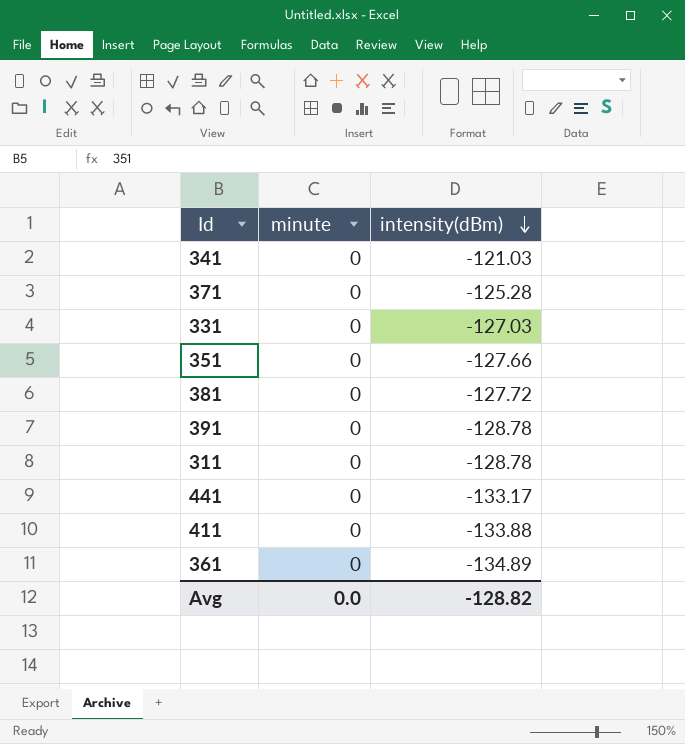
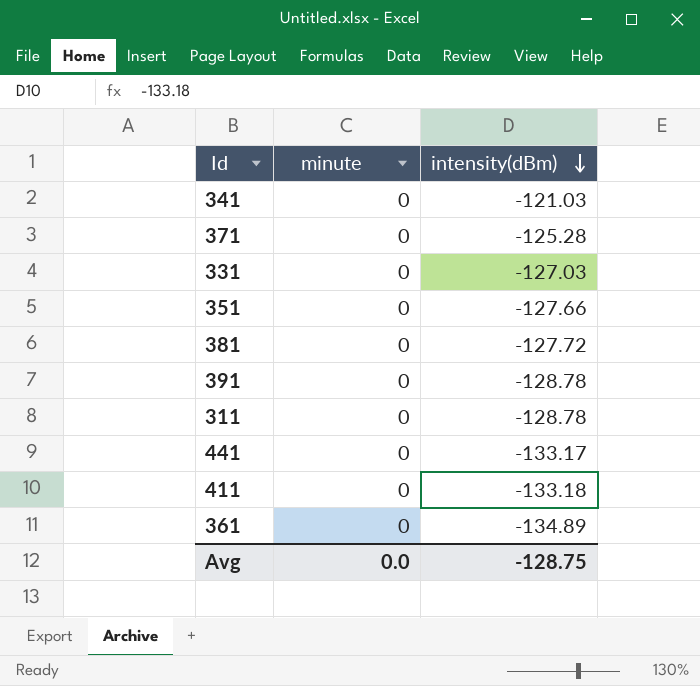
411 | intensity(dBm): -133.88 -> -133.18
Avg | intensity(dBm): -128.82 -> -128.75

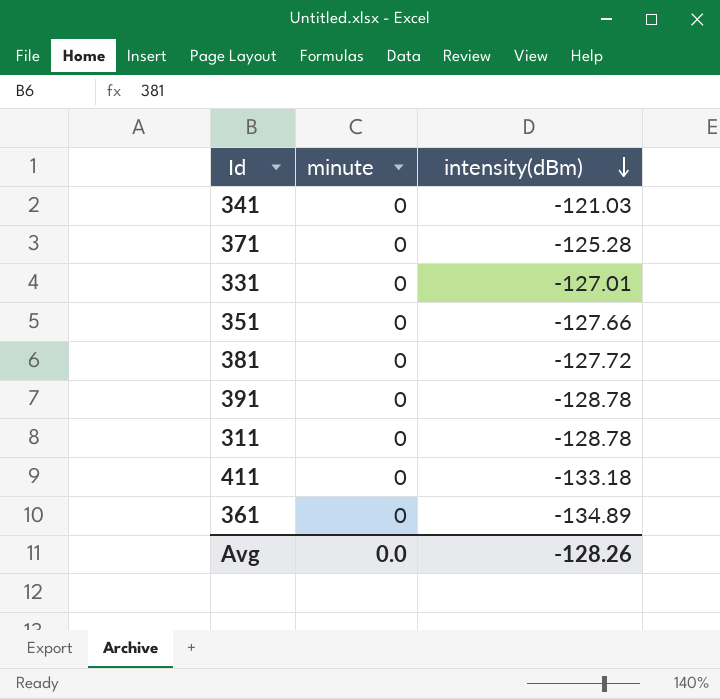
row 441: 0 | -133.17 -> none
331 | intensity(dBm): -127.03 -> -127.01
Avg | intensity(dBm): -128.75 -> -128.26

